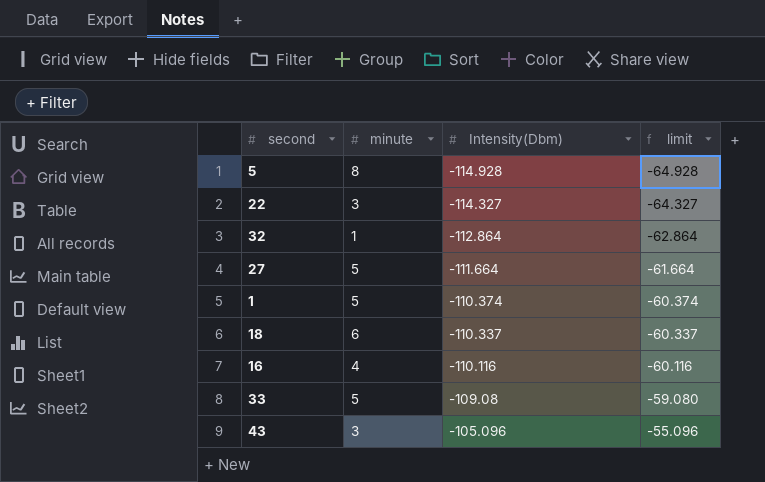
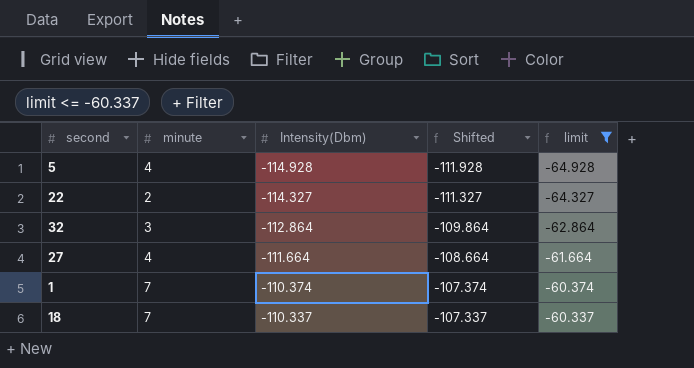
filter: none -> limit <= -60.337
column Shifted | formula: none -> [Intensity(Dbm)] + 3
5 | minute: 8 -> 4
22 | minute: 3 -> 2
32 | minute: 1 -> 3
27 | minute: 5 -> 4
1 | minute: 5 -> 7
18 | minute: 6 -> 7

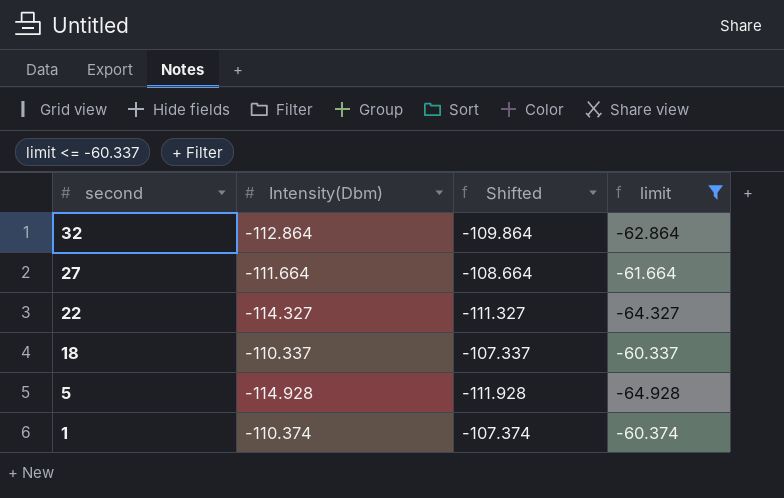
row order: Intensity(Dbm) ascending -> second descending
column minute | position: 2 -> none

